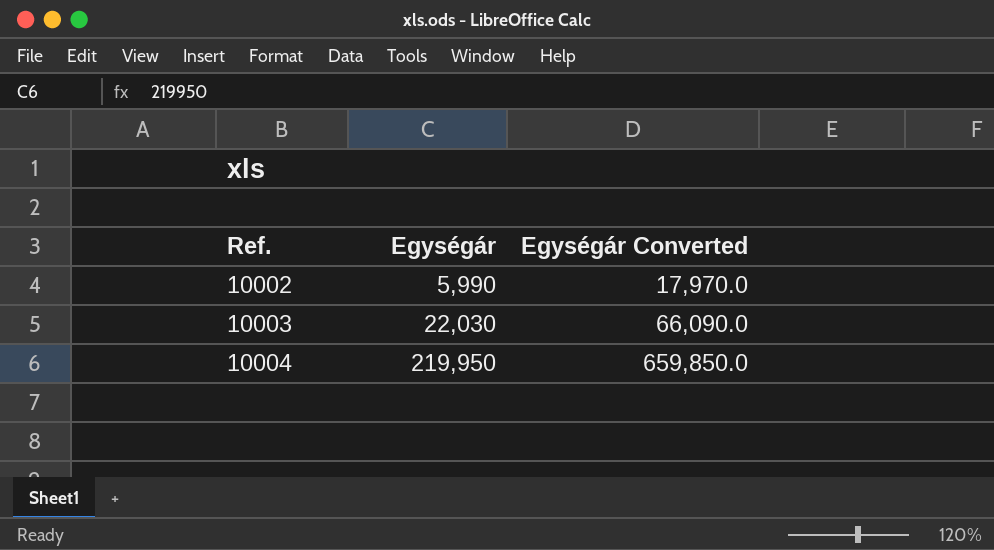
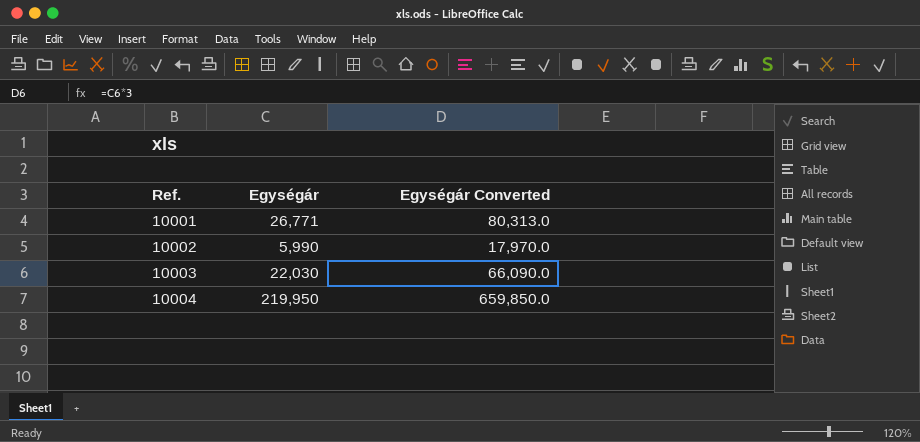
row 10001: none -> 26,771 | 80,313.0

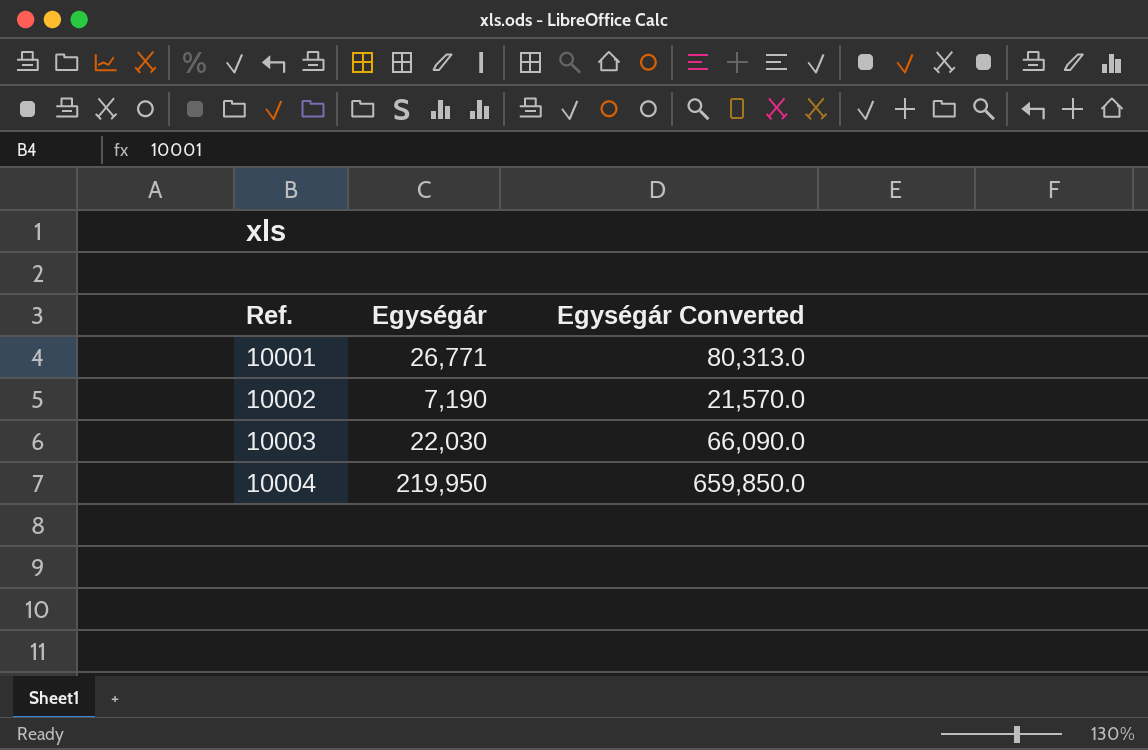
10002 | Egységár: 5,990 -> 7,190
10002 | Egységár Converted: 17,970.0 -> 21,570.0

